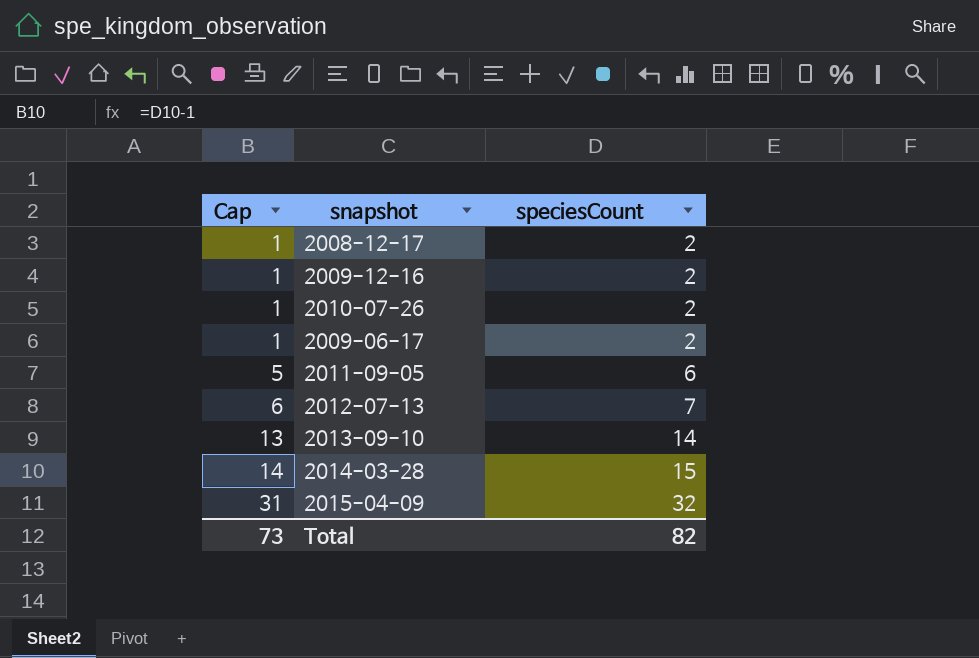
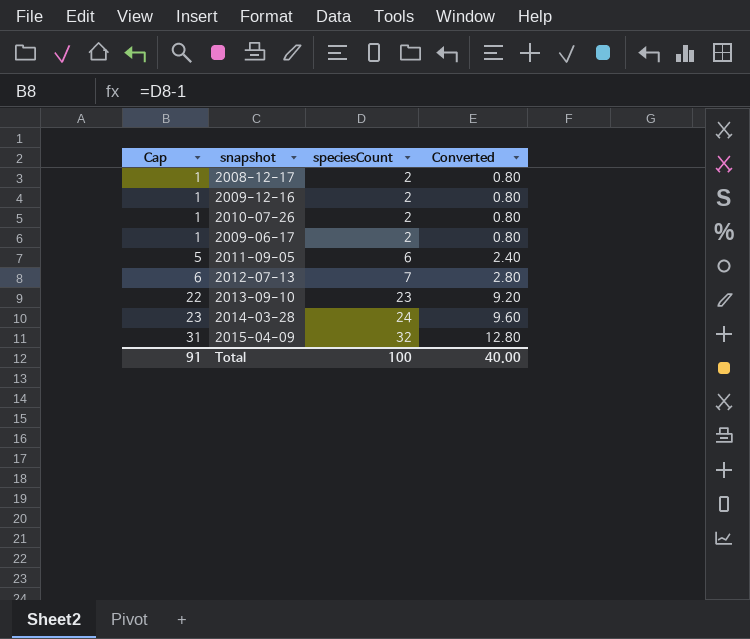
column Converted | formula: none -> [speciesCount] * 0.4
2013-09-10 | Cap: 13 -> 22
2013-09-10 | speciesCount: 14 -> 23
2014-03-28 | Cap: 14 -> 23
2014-03-28 | speciesCount: 15 -> 24
Total | Cap: 73 -> 91
Total | speciesCount: 82 -> 100

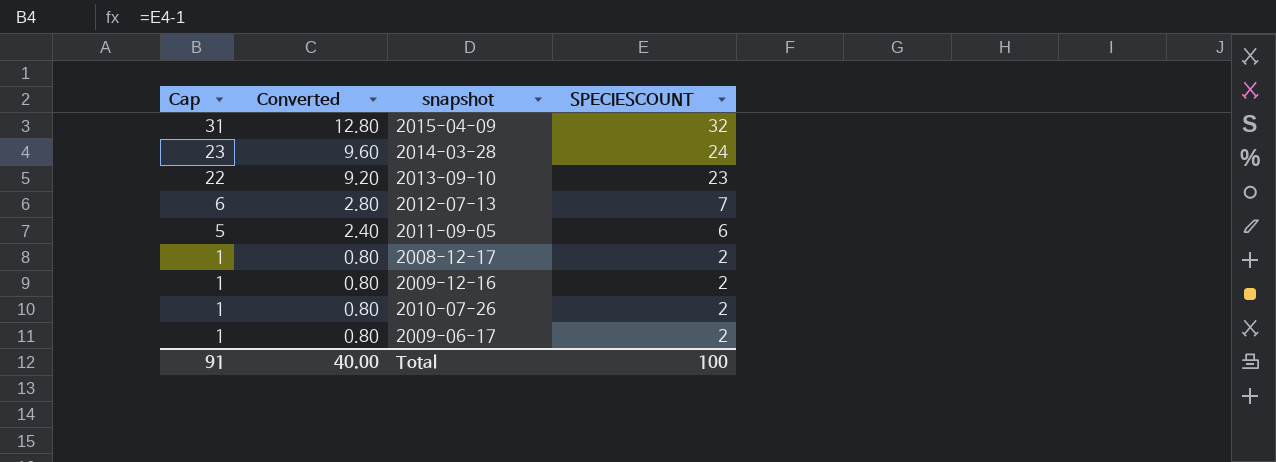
row order: Cap ascending -> Cap descending
column Converted | position: 4 -> 2
column name: speciesCount -> SPECIESCOUNT

